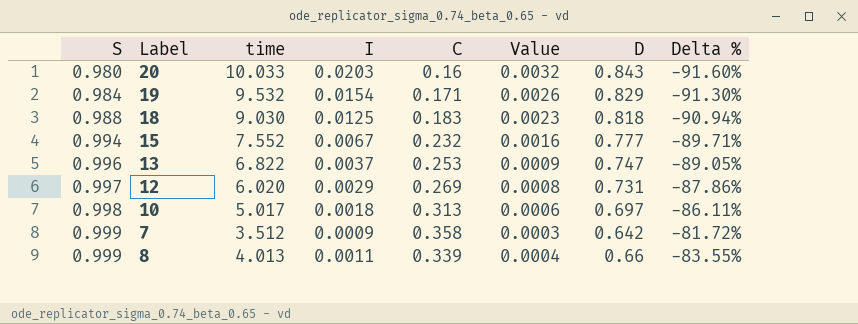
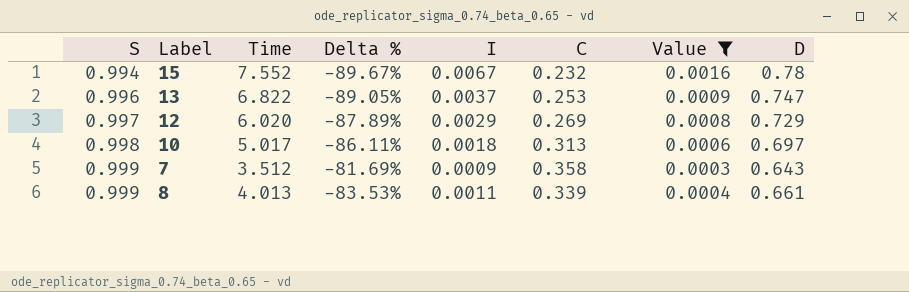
filter: none -> Value <= 0.0016
column name: time -> Time
column Delta % | position: 8 -> 4
15 | Delta %: -89.71% -> -89.67%
15 | D: 0.777 -> 0.78
12 | Delta %: -87.86% -> -87.89%
12 | D: 0.731 -> 0.729
7 | Delta %: -81.72% -> -81.69%
7 | D: 0.642 -> 0.643
8 | Delta %: -83.55% -> -83.53%
8 | D: 0.66 -> 0.661

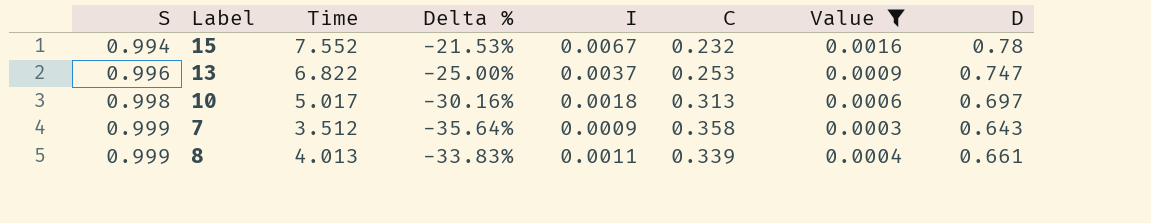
column Delta % | formula: ([D] - [Time]) / [Time] -> ([D] - [S]) / [S]
row 12: 0.997 | 6.020 | -87.89% | 0.0029 | 0.269 | 0.0008 | 0.729 -> none

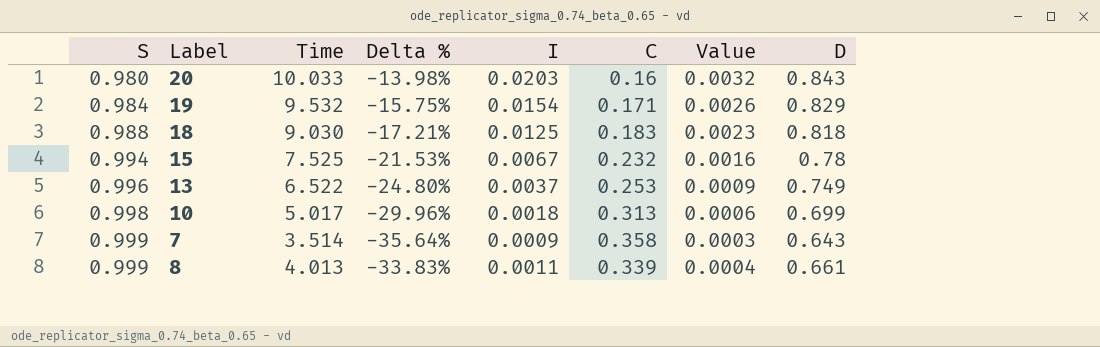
filter: Value <= 0.0016 -> none
15 | Time: 7.552 -> 7.525
13 | Time: 6.822 -> 6.522
13 | Delta %: -25.00% -> -24.80%
13 | D: 0.747 -> 0.749
10 | Delta %: -30.16% -> -29.96%
10 | D: 0.697 -> 0.699
7 | Time: 3.512 -> 3.514

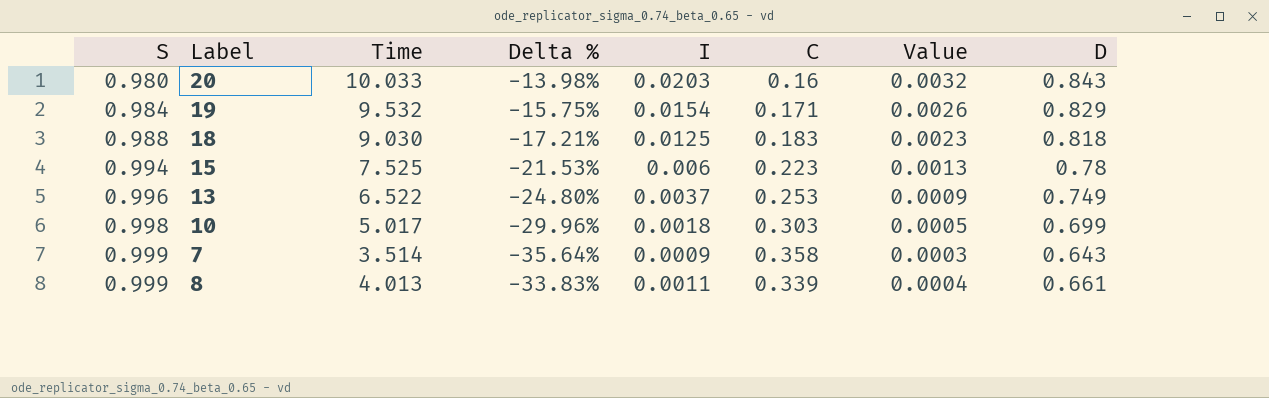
15 | I: 0.0067 -> 0.006
15 | C: 0.232 -> 0.223
15 | Value: 0.0016 -> 0.0013
10 | C: 0.313 -> 0.303
10 | Value: 0.0006 -> 0.0005

